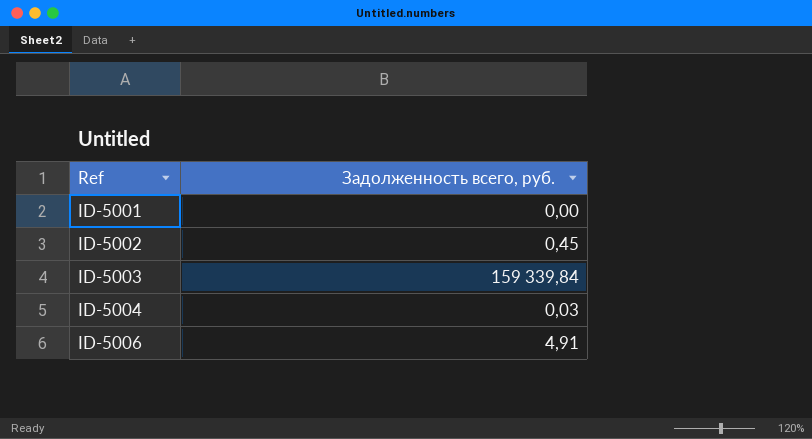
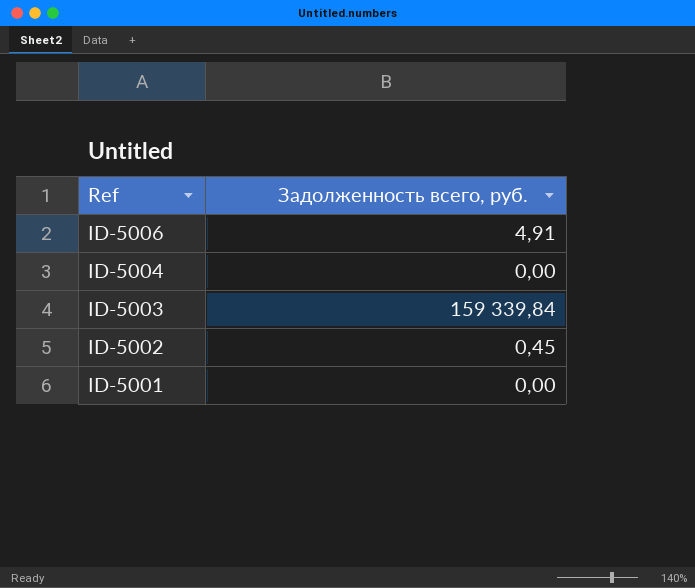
row order: Ref ascending -> Ref descending
ID-5004 | Задолженность всего, руб.: 0,03 -> 0,00

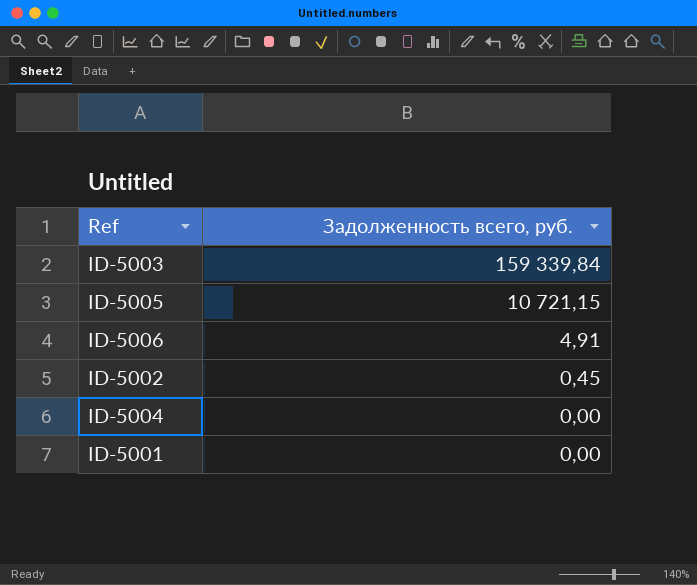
row order: Ref descending -> Задолженность всего, руб. descending
row ID-5005: none -> 10 721,15

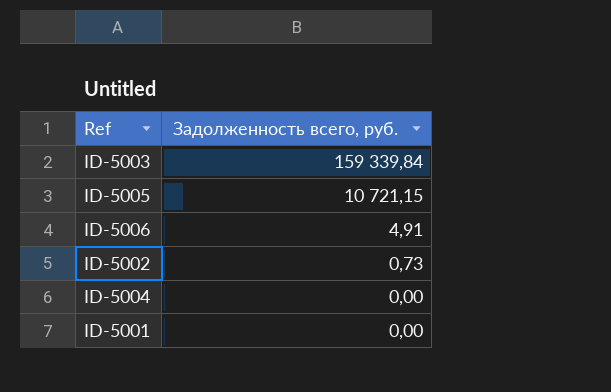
ID-5002 | Задолженность всего, руб.: 0,45 -> 0,73

